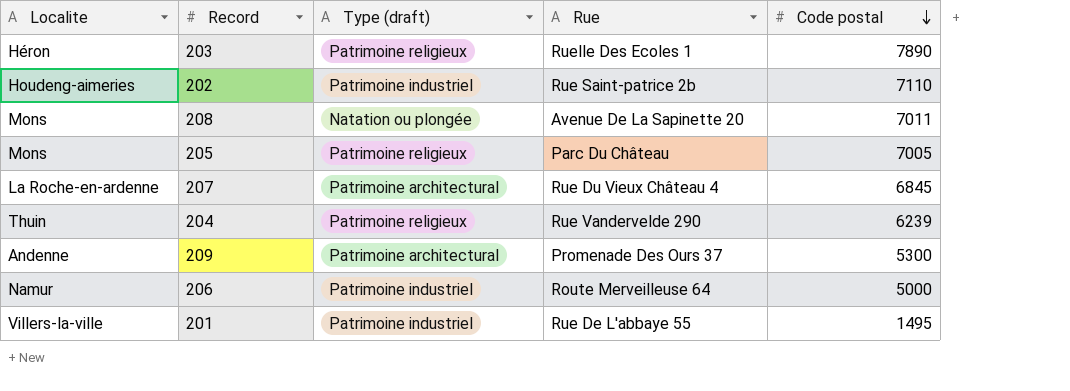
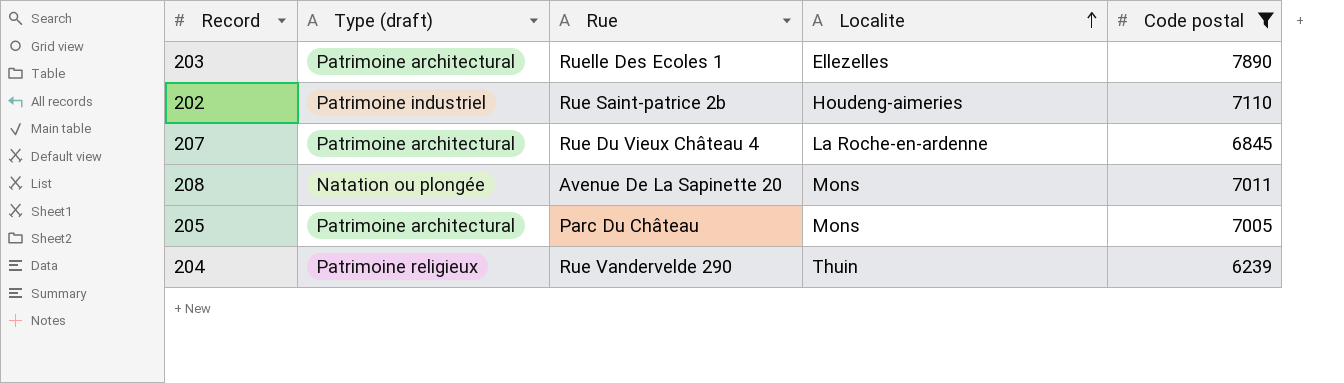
filter: none -> Code postal >= 6239
row order: Code postal descending -> Localite ascending
column Localite | position: 1 -> 4
203 | Type (draft): Patrimoine religieux -> Patrimoine architectural
203 | Localite: Héron -> Ellezelles
205 | Type (draft): Patrimoine religieux -> Patrimoine architectural

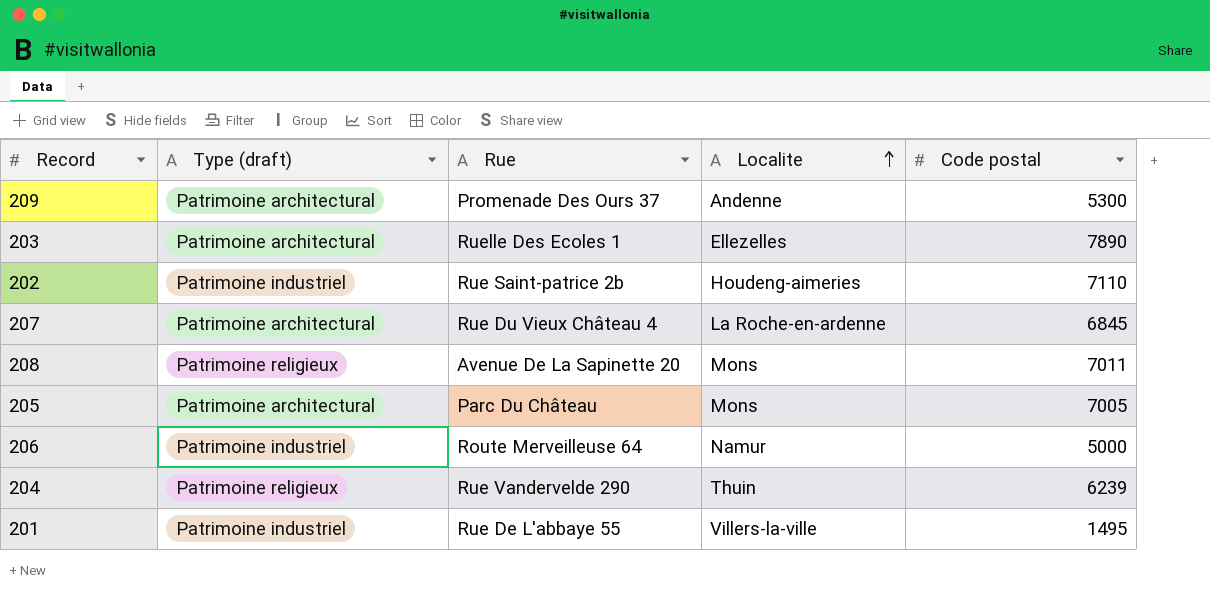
filter: Code postal >= 6239 -> none
208 | Type (draft): Natation ou plongée -> Patrimoine religieux

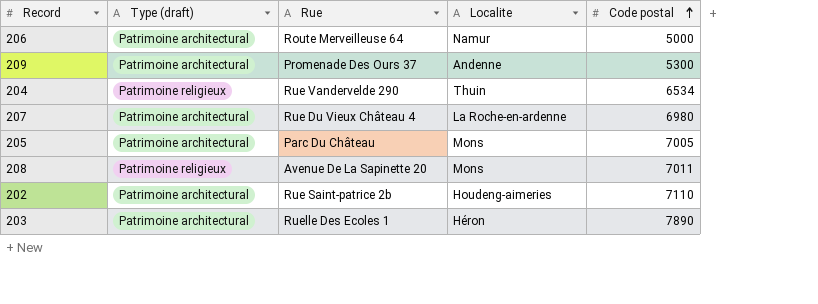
row order: Localite ascending -> Code postal ascending
row 201: Patrimoine industriel | Rue De L'abbaye 55 | Villers-la-ville | 1495 -> none
206 | Type (draft): Patrimoine industriel -> Patrimoine architectural
204 | Code postal: 6239 -> 6534
207 | Code postal: 6845 -> 6980
202 | Type (draft): Patrimoine industriel -> Patrimoine architectural
203 | Localite: Ellezelles -> Héron

